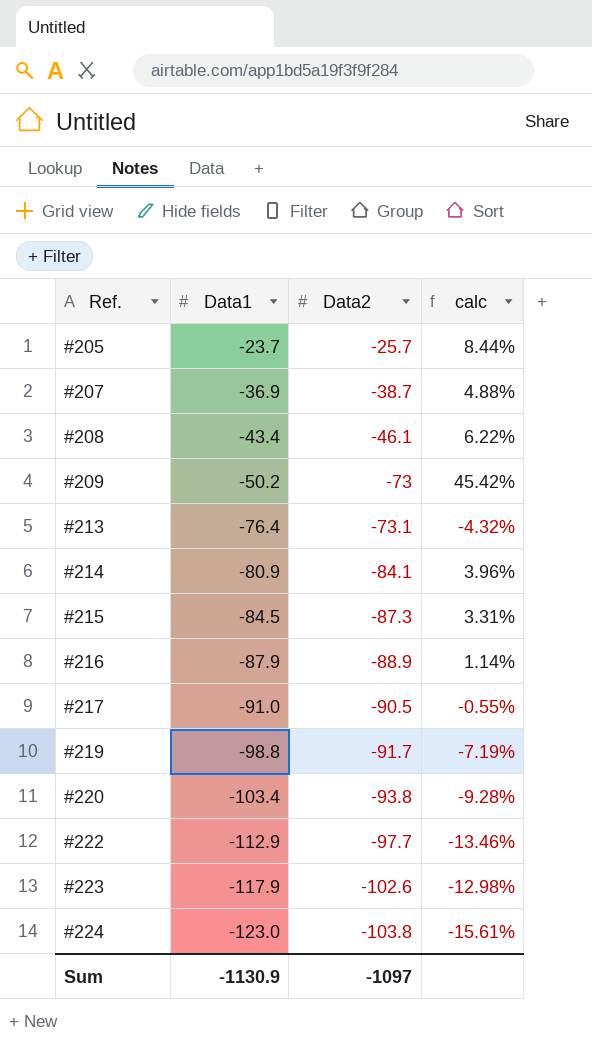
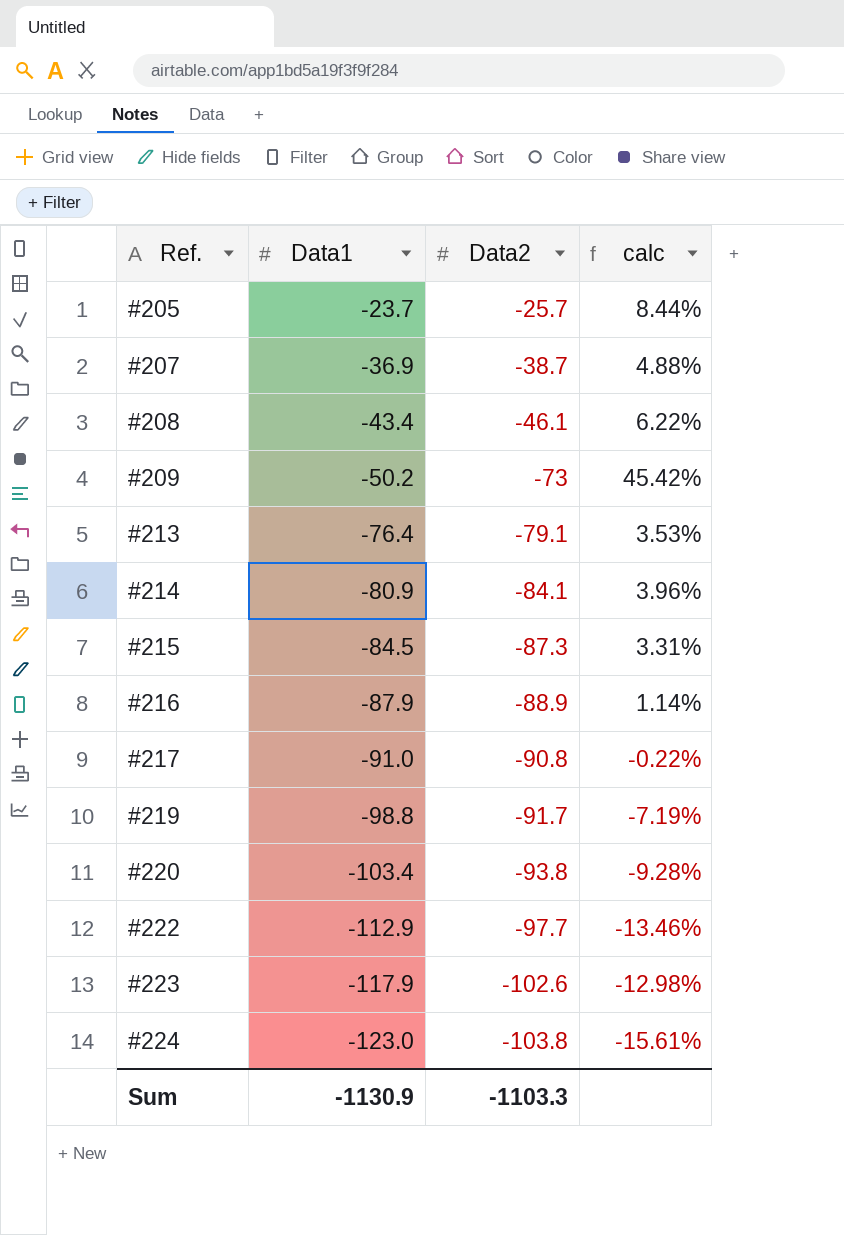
#213 | Data2: -73.1 -> -79.1
#213 | calc: -4.32% -> 3.53%
#217 | Data2: -90.5 -> -90.8
#217 | calc: -0.55% -> -0.22%
Sum | Data2: -1097 -> -1103.3

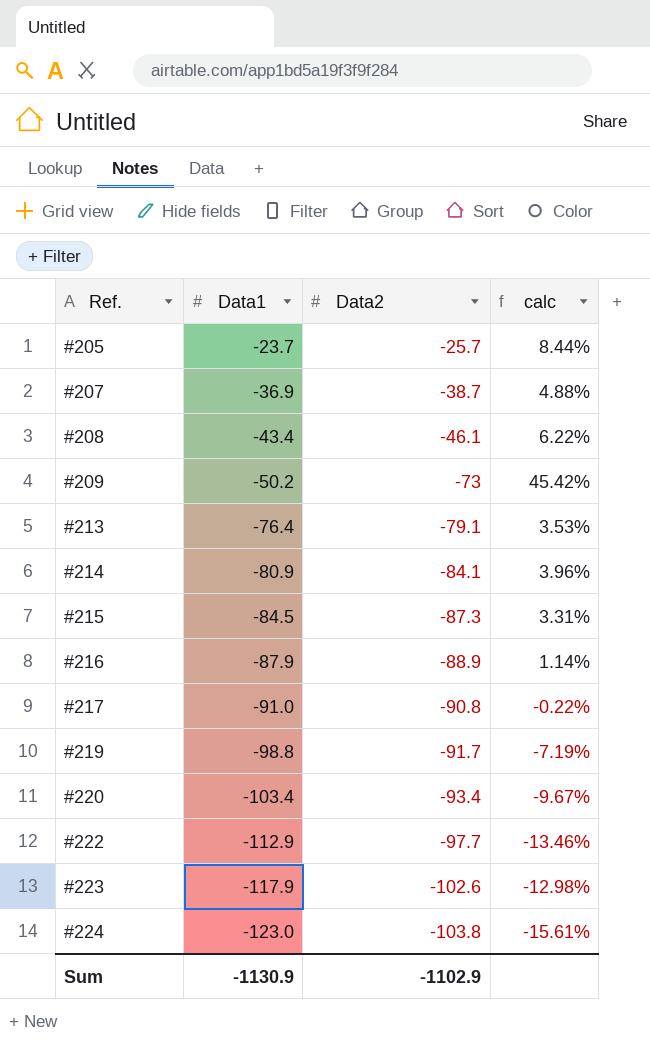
#220 | Data2: -93.8 -> -93.4
#220 | calc: -9.28% -> -9.67%
Sum | Data2: -1103.3 -> -1102.9

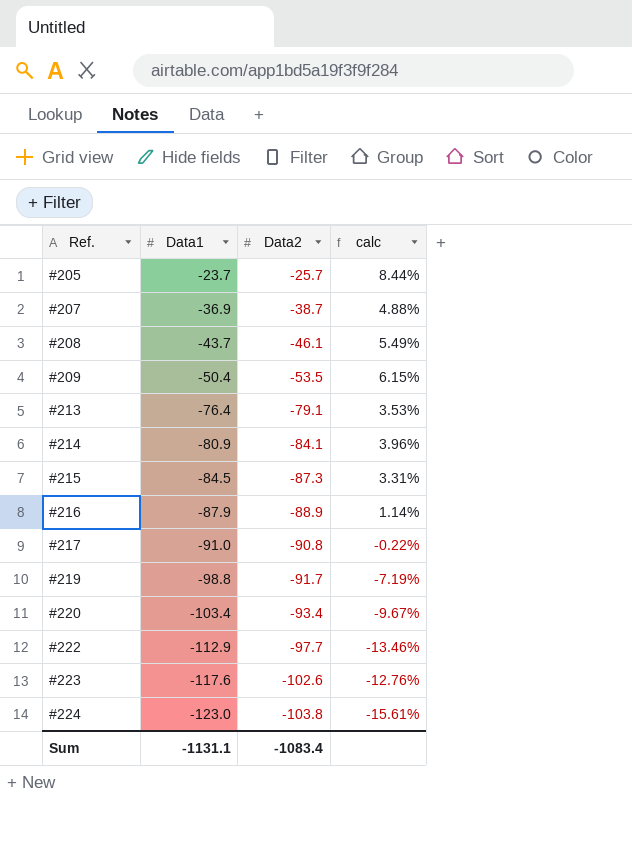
#208 | Data1: -43.4 -> -43.7
#208 | calc: 6.22% -> 5.49%
#209 | Data1: -50.2 -> -50.4
#209 | Data2: -73 -> -53.5
#209 | calc: 45.42% -> 6.15%
#223 | Data1: -117.9 -> -117.6
#223 | calc: -12.98% -> -12.76%
Sum | Data1: -1130.9 -> -1131.1
Sum | Data2: -1102.9 -> -1083.4

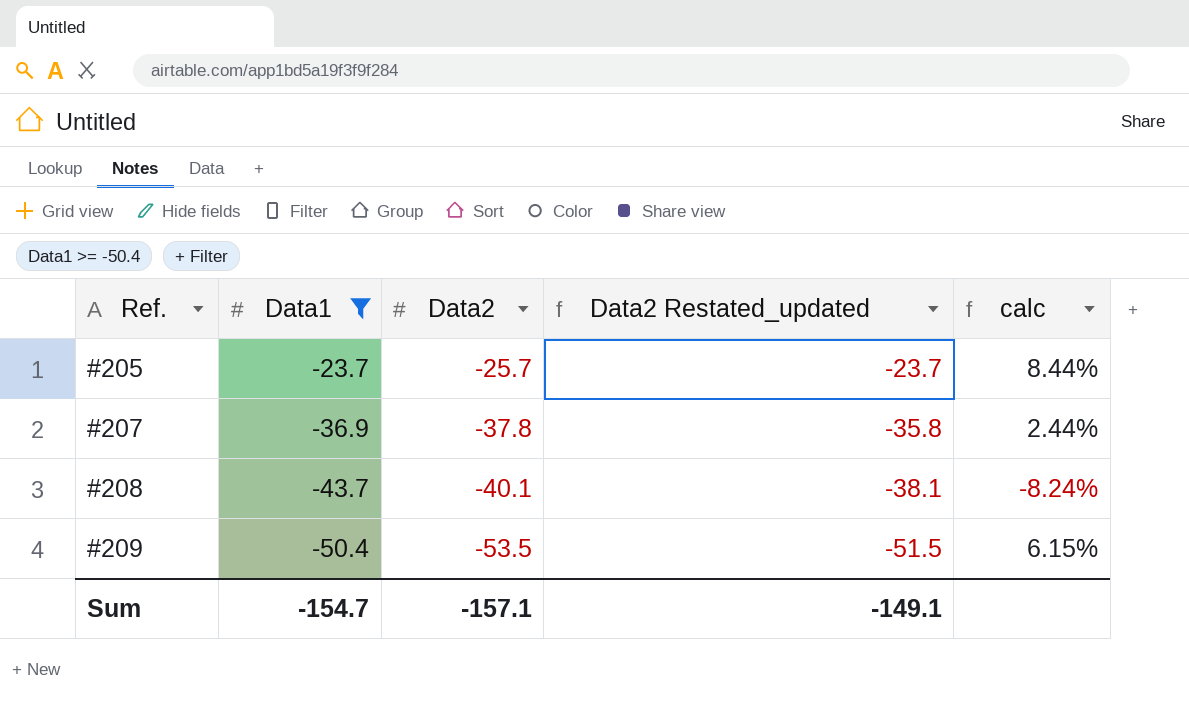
filter: none -> Data1 >= -50.4
column Data2 Restated_updated | formula: none -> [Data2] + 2
#207 | Data2: -38.7 -> -37.8
#207 | calc: 4.88% -> 2.44%
#208 | Data2: -46.1 -> -40.1
#208 | calc: 5.49% -> -8.24%
Sum | Data1: -1131.1 -> -154.7
Sum | Data2: -1083.4 -> -157.1

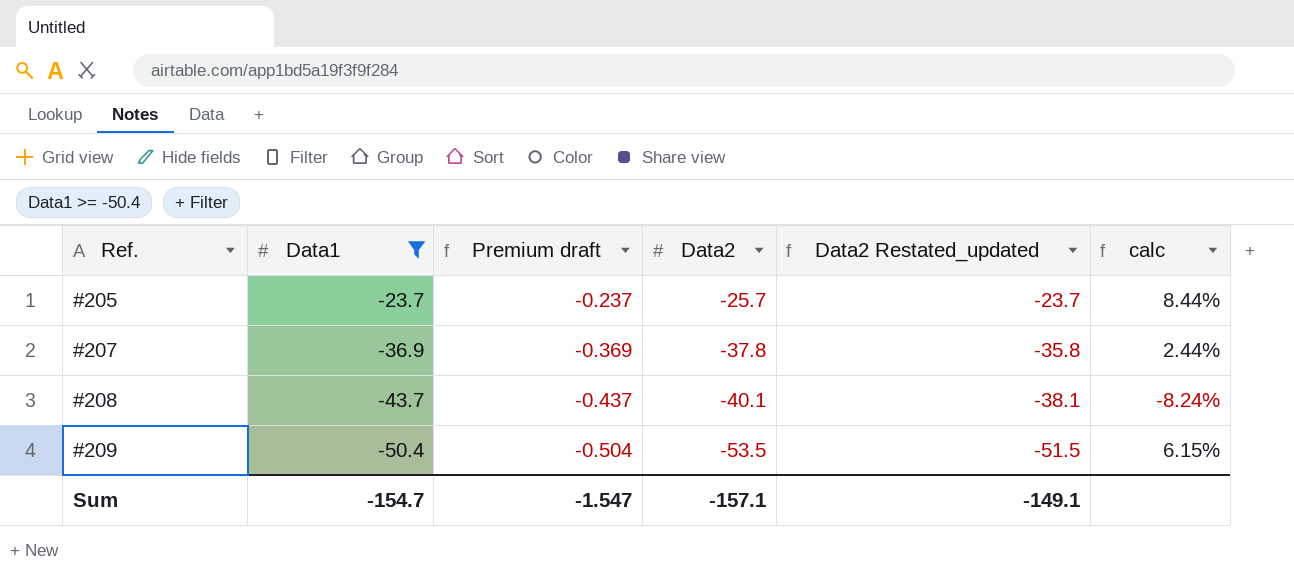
column Premium draft | formula: none -> [Data1] * 0.01

